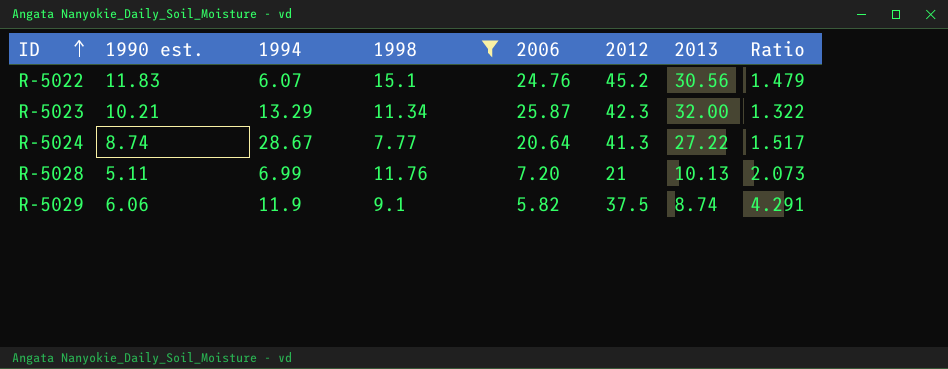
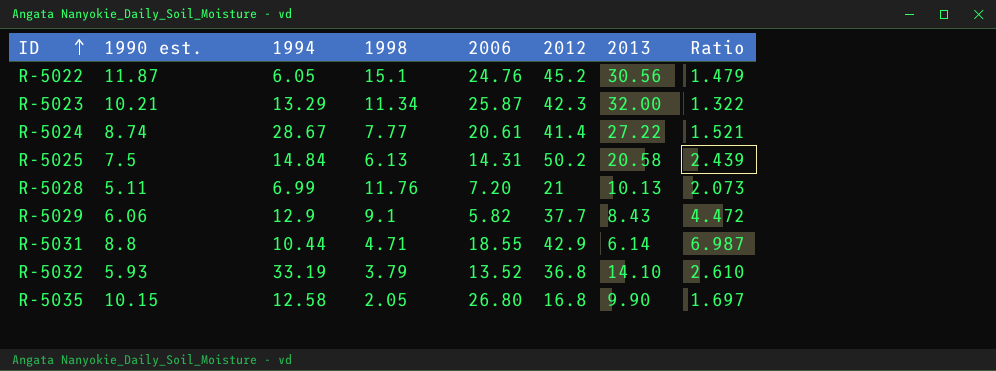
filter: 1998 >= 7.77 -> none
R-5022 | 1990 est.: 11.83 -> 11.87
R-5022 | 1994: 6.07 -> 6.05
R-5024 | 2006: 20.64 -> 20.61
R-5024 | 2012: 41.3 -> 41.4
R-5024 | Ratio: 1.517 -> 1.521
R-5029 | 1994: 11.9 -> 12.9
R-5029 | 2012: 37.5 -> 37.7
R-5029 | 2013: 8.74 -> 8.43
R-5029 | Ratio: 4.291 -> 4.472

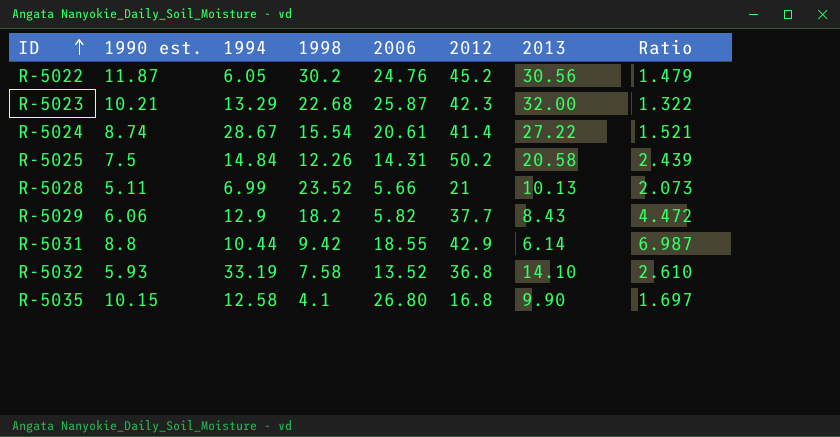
R-5022 | 1998: 15.1 -> 30.2
R-5023 | 1998: 11.34 -> 22.68
R-5024 | 1998: 7.77 -> 15.54
R-5025 | 1998: 6.13 -> 12.26
R-5028 | 1998: 11.76 -> 23.52
R-5028 | 2006: 7.20 -> 5.66
R-5029 | 1998: 9.1 -> 18.2
R-5031 | 1998: 4.71 -> 9.42
R-5032 | 1998: 3.79 -> 7.58
R-5035 | 1998: 2.05 -> 4.1

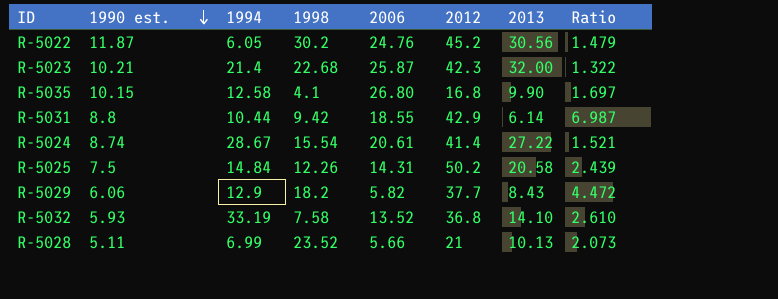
row order: ID ascending -> 1990 est. descending
R-5023 | 1994: 13.29 -> 21.4

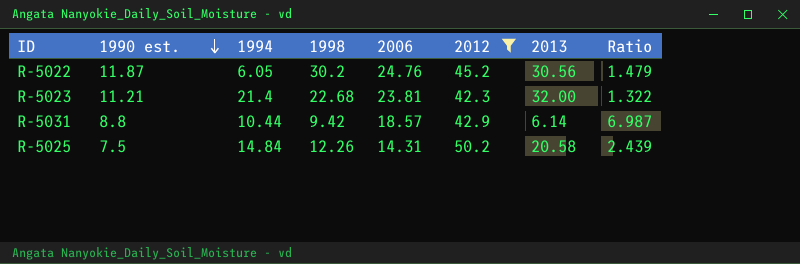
filter: none -> 2012 >= 42.3
R-5023 | 1990 est.: 10.21 -> 11.21
R-5023 | 2006: 25.87 -> 23.81
R-5031 | 2006: 18.55 -> 18.57

